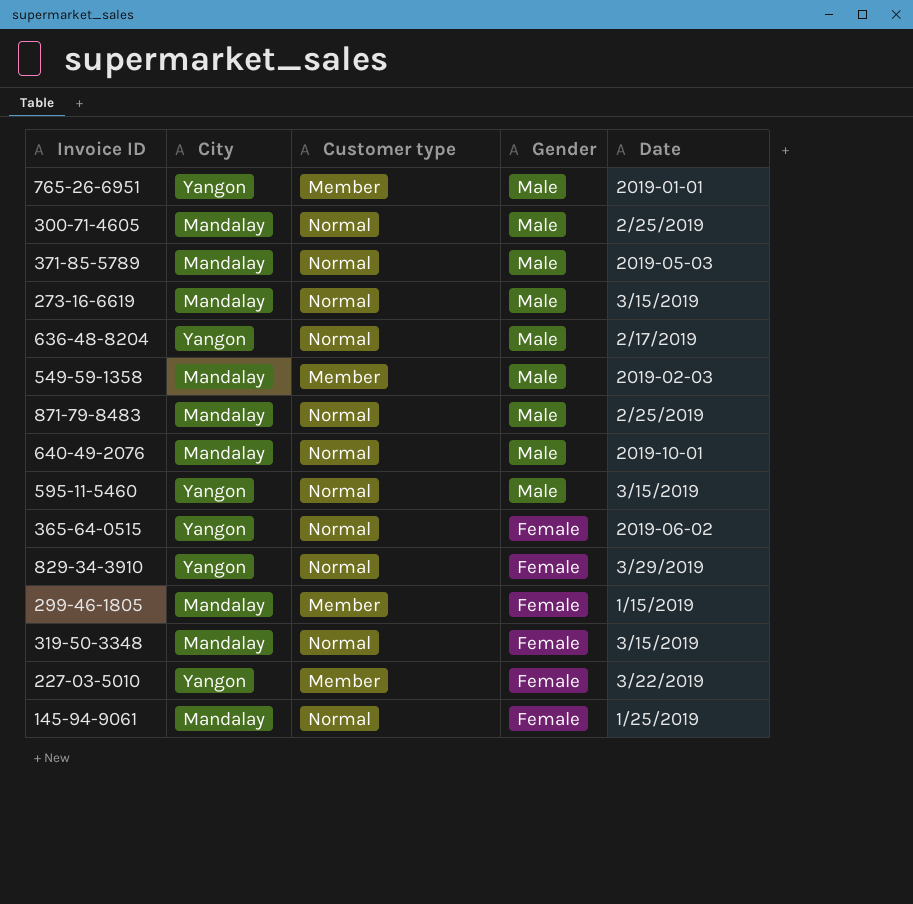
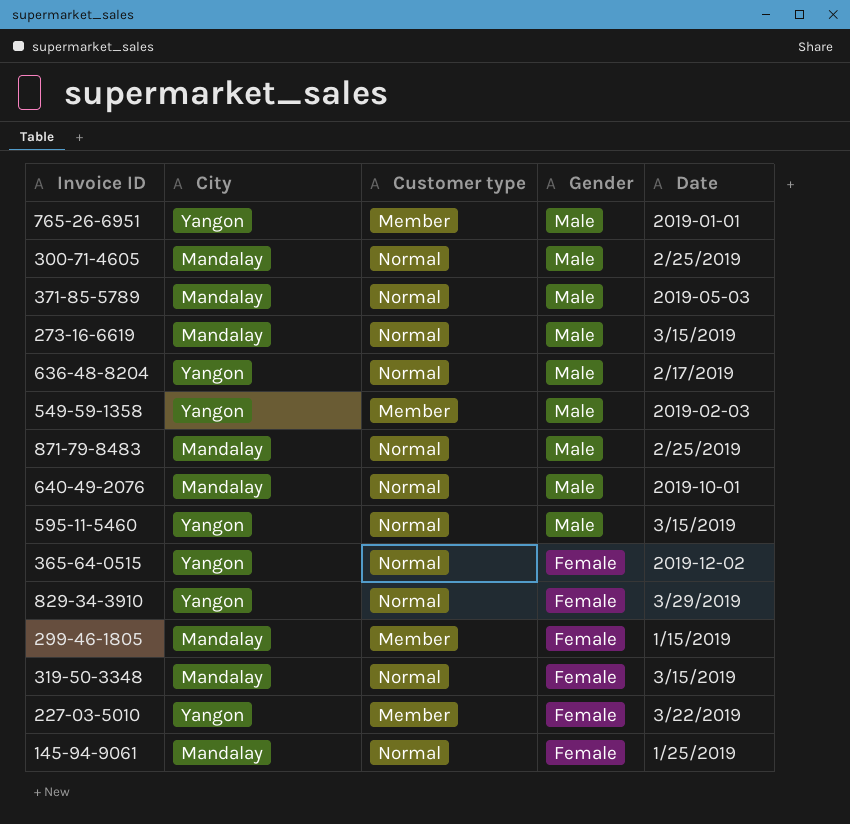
549-59-1358 | City: Mandalay -> Yangon
365-64-0515 | Date: 2019-06-02 -> 2019-12-02

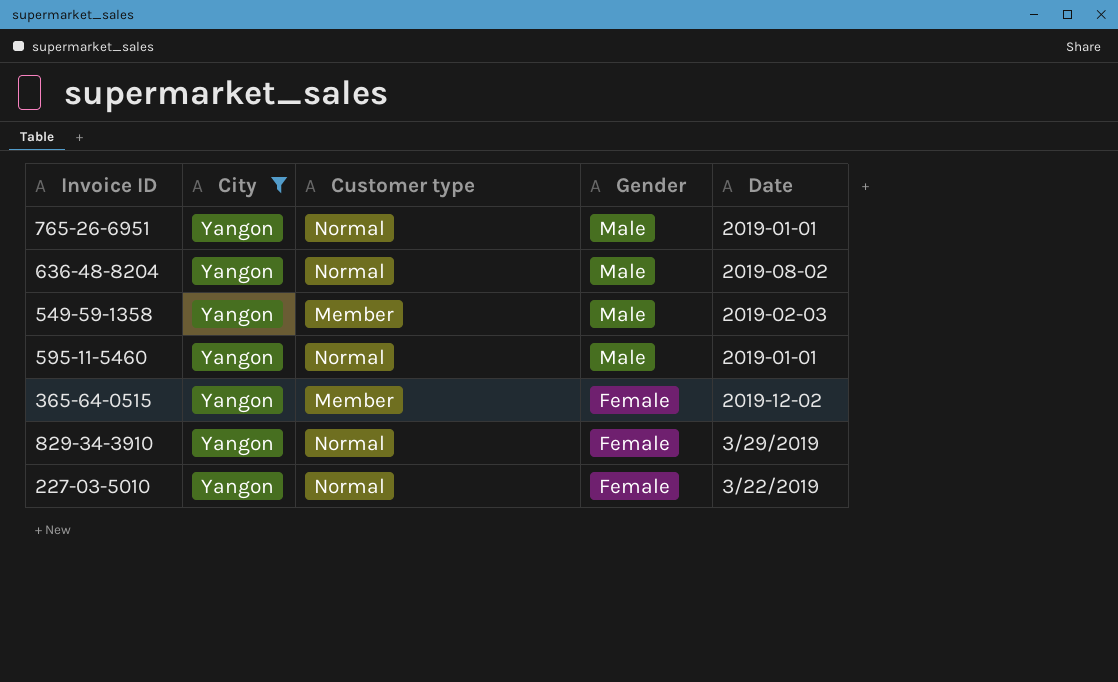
filter: none -> City = Yangon
765-26-6951 | Customer type: Member -> Normal
636-48-8204 | Date: 2/17/2019 -> 2019-08-02
595-11-5460 | Date: 3/15/2019 -> 2019-01-01
365-64-0515 | Customer type: Normal -> Member
227-03-5010 | Customer type: Member -> Normal

